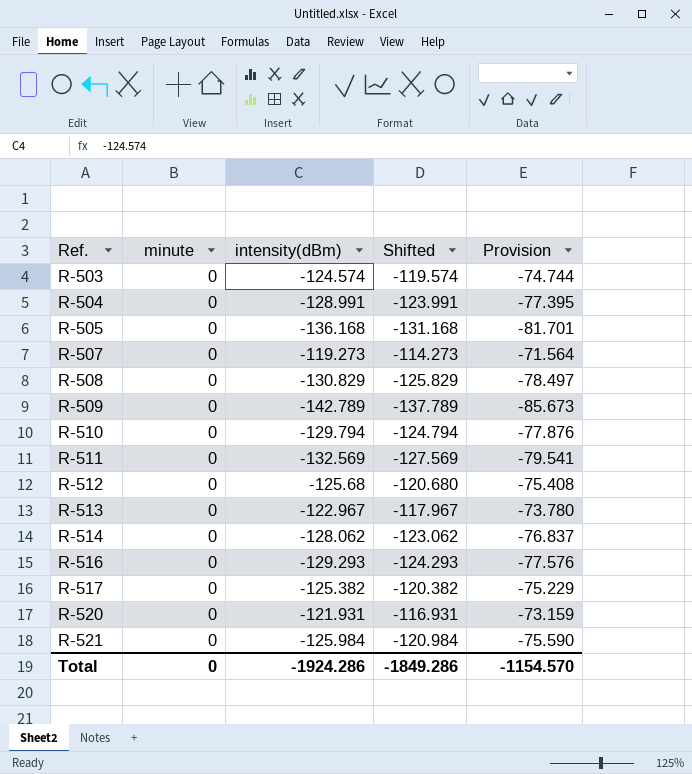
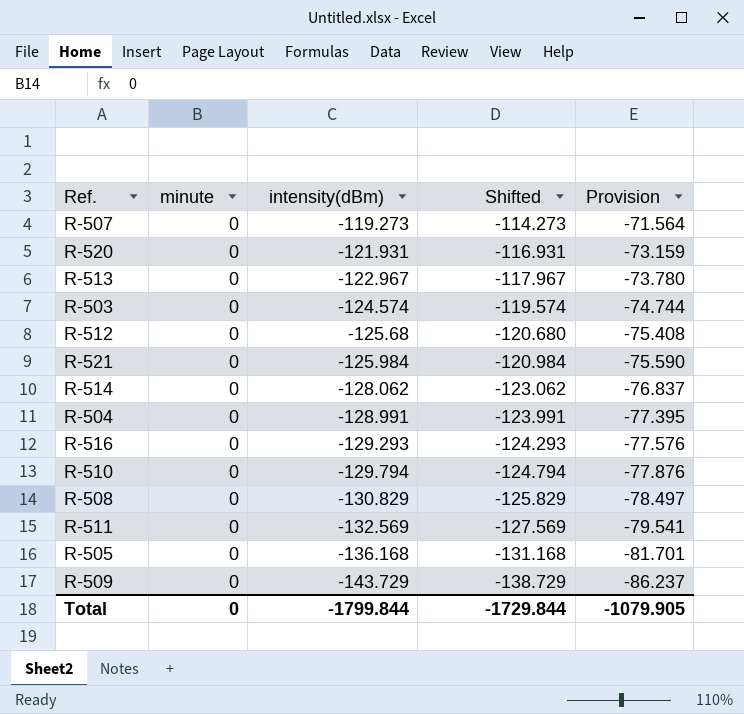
row order: Ref. ascending -> intensity(dBm) descending
row R-517: 0 | -125.382 | -120.382 | -75.229 -> none
R-509 | intensity(dBm): -142.789 -> -143.729
R-509 | Shifted: -137.789 -> -138.729
R-509 | Provision: -85.673 -> -86.237
Total | intensity(dBm): -1924.286 -> -1799.844
Total | Shifted: -1849.286 -> -1729.844
Total | Provision: -1154.570 -> -1079.905

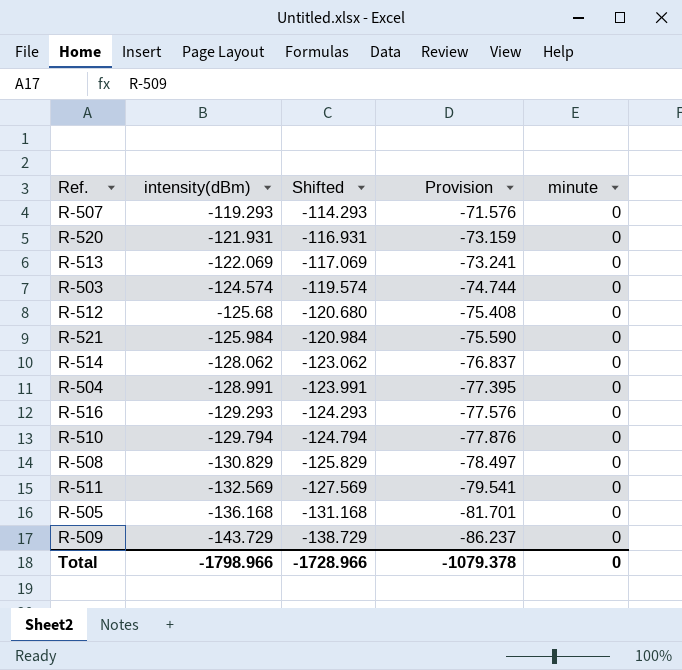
column minute | position: 2 -> 5
R-507 | intensity(dBm): -119.273 -> -119.293
R-507 | Shifted: -114.273 -> -114.293
R-507 | Provision: -71.564 -> -71.576
R-513 | intensity(dBm): -122.967 -> -122.069
R-513 | Shifted: -117.967 -> -117.069
R-513 | Provision: -73.780 -> -73.241
Total | intensity(dBm): -1799.844 -> -1798.966
Total | Shifted: -1729.844 -> -1728.966
Total | Provision: -1079.905 -> -1079.378

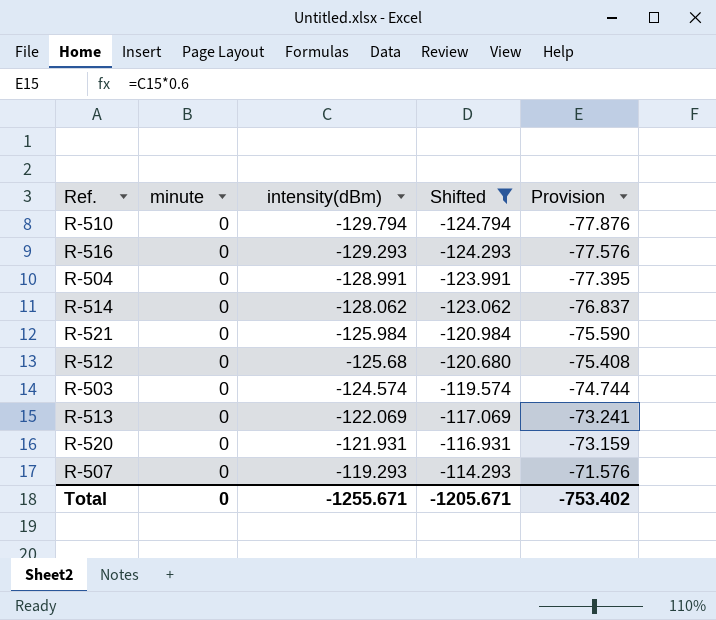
filter: none -> Shifted >= -124.794
row order: intensity(dBm) descending -> intensity(dBm) ascending
column minute | position: 5 -> 2
Total | intensity(dBm): -1798.966 -> -1255.671
Total | Shifted: -1728.966 -> -1205.671
Total | Provision: -1079.378 -> -753.402

